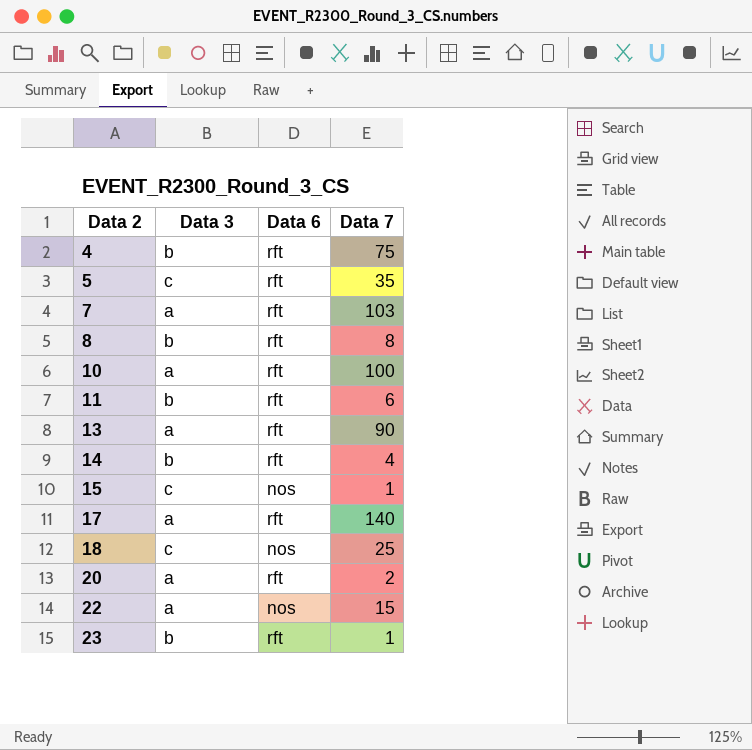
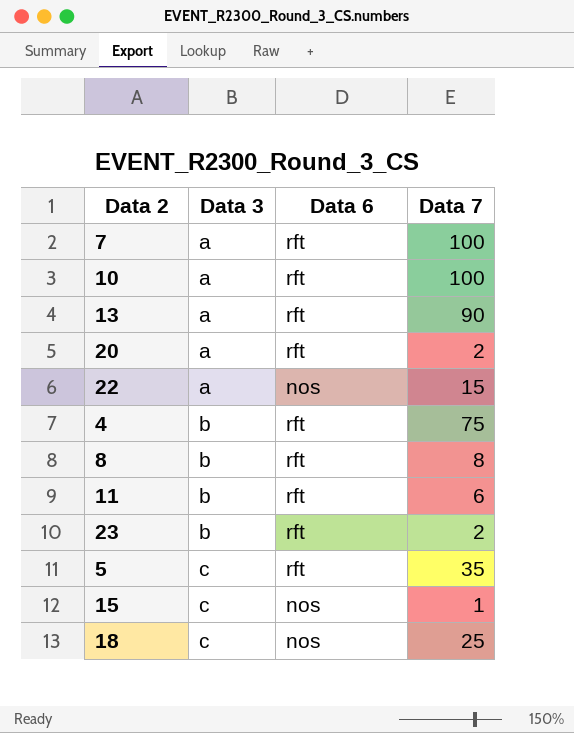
row order: Data 2 ascending -> Data 3 ascending
row 14: b | rft | 4 -> none
row 17: a | rft | 140 -> none
7 | Data 7: 103 -> 100
23 | Data 7: 1 -> 2

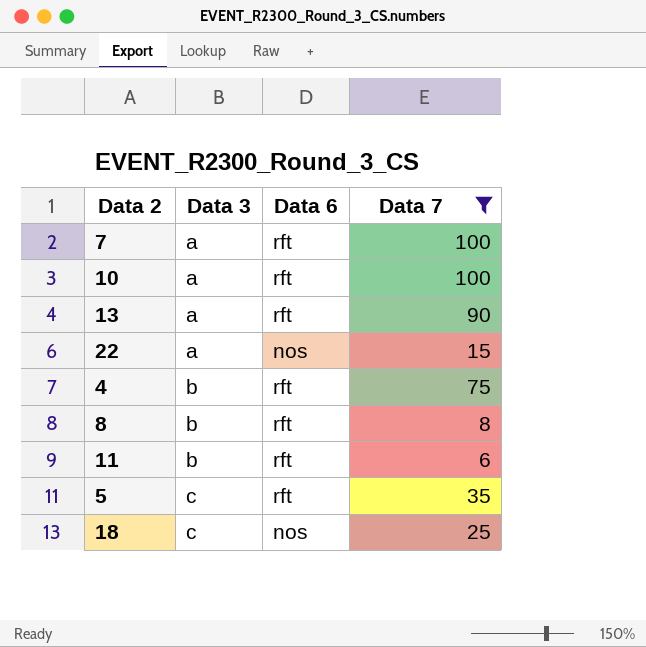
filter: none -> Data 7 >= 6

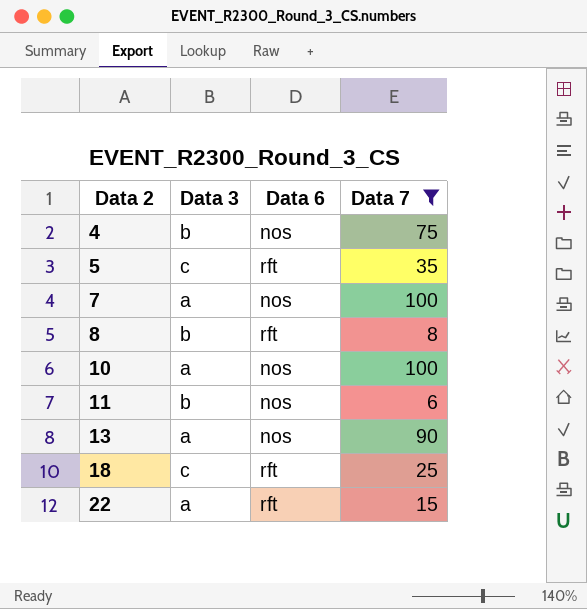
row order: Data 3 ascending -> Data 2 ascending
4 | Data 6: rft -> nos
7 | Data 6: rft -> nos
10 | Data 6: rft -> nos
11 | Data 6: rft -> nos
13 | Data 6: rft -> nos
18 | Data 6: nos -> rft
22 | Data 6: nos -> rft

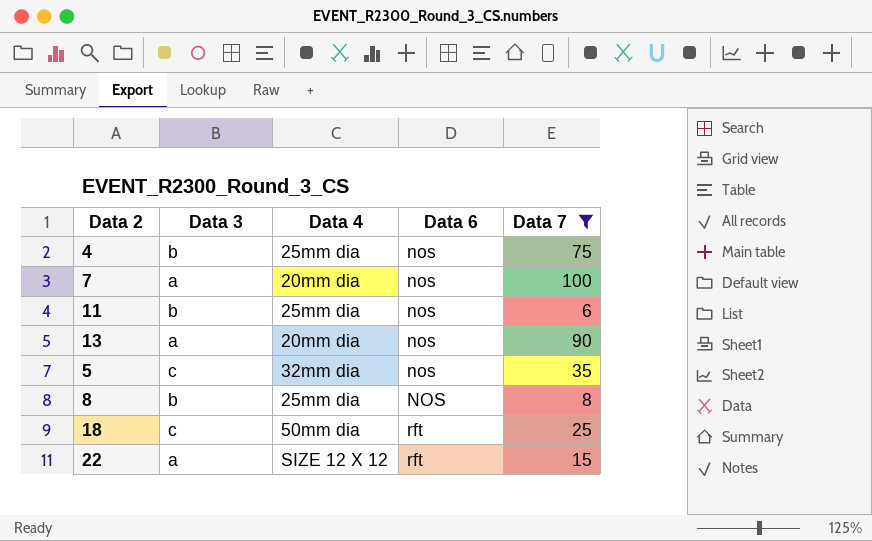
row order: Data 2 ascending -> Data 6 ascending
column Data 4 | position: none -> 3
row 10: a | nos | 100 -> none
5 | Data 6: rft -> nos
8 | Data 6: rft -> NOS

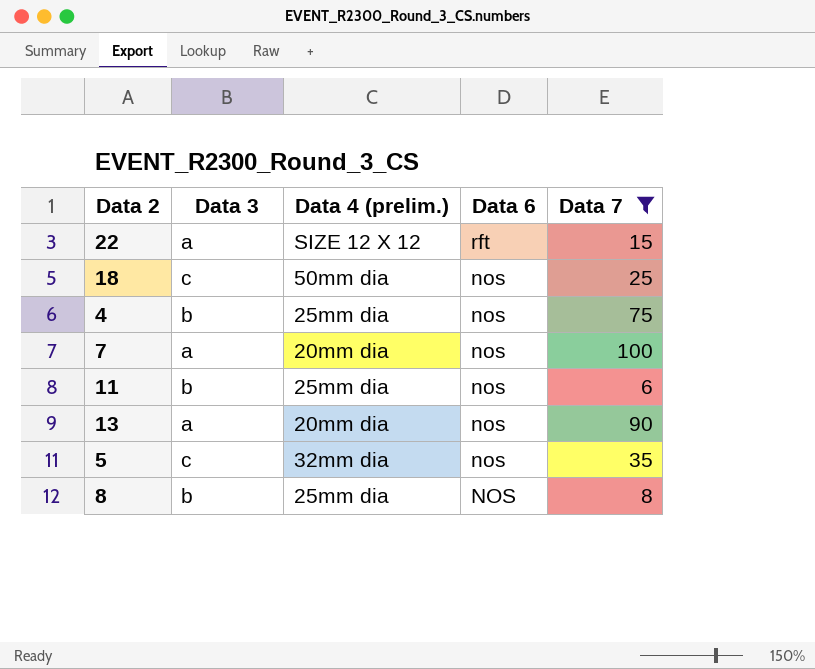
row order: Data 6 ascending -> Data 6 descending
column name: Data 4 -> Data 4 (prelim.)
18 | Data 6: rft -> nos

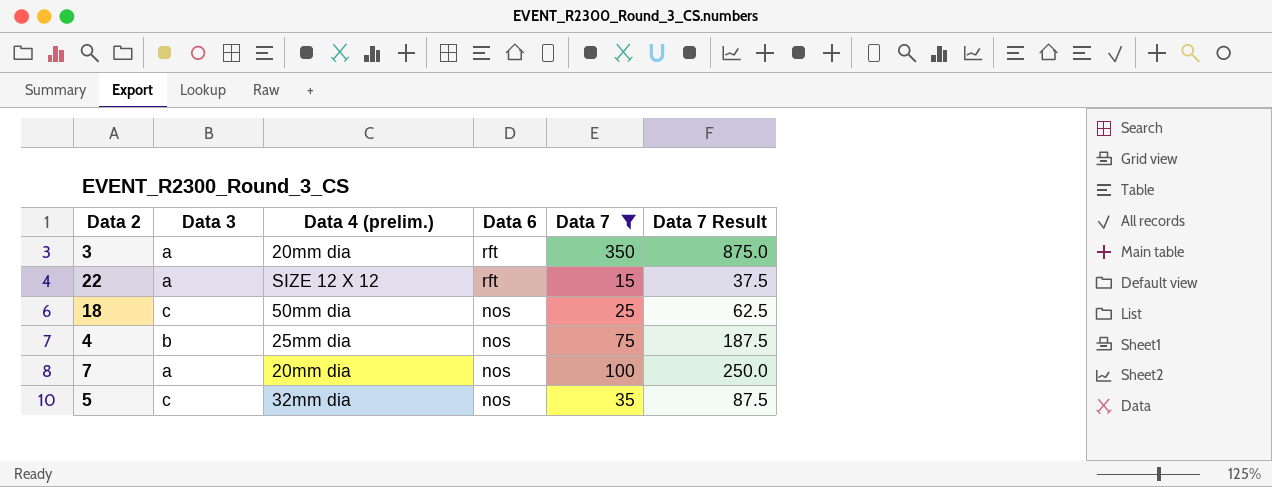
column Data 7 Result | formula: none -> [Data 7] * 2.5
row 11: b | 25mm dia | nos | 6 -> none
row 13: a | 20mm dia | nos | 90 -> none
row 8: b | 25mm dia | NOS | 8 -> none
row 3: none -> a | 20mm dia | rft | 350 | 875.0

